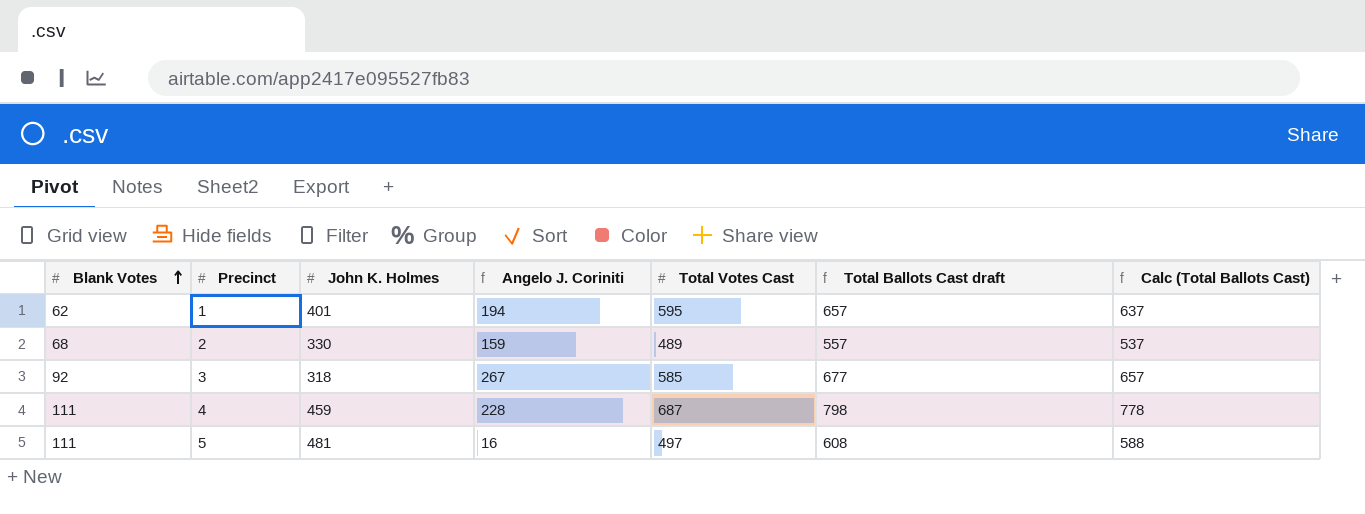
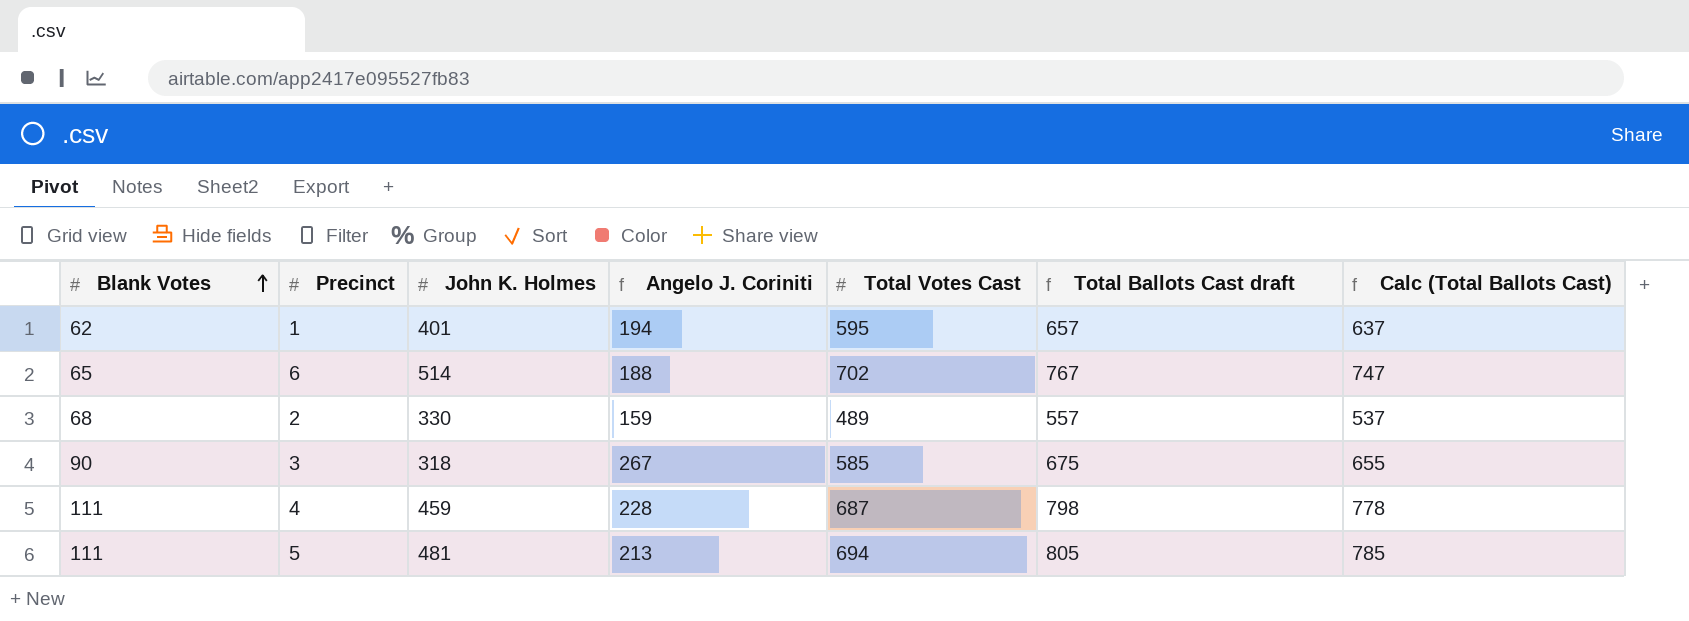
row 6: none -> 65 | 514 | 188 | 702 | 767 | 747
3 | Blank Votes: 92 -> 90
3 | Total Ballots Cast draft: 677 -> 675
3 | Calc (Total Ballots Cast): 657 -> 655
5 | Angelo J. Coriniti: 16 -> 213
5 | Total Votes Cast: 497 -> 694
5 | Total Ballots Cast draft: 608 -> 805
5 | Calc (Total Ballots Cast): 588 -> 785

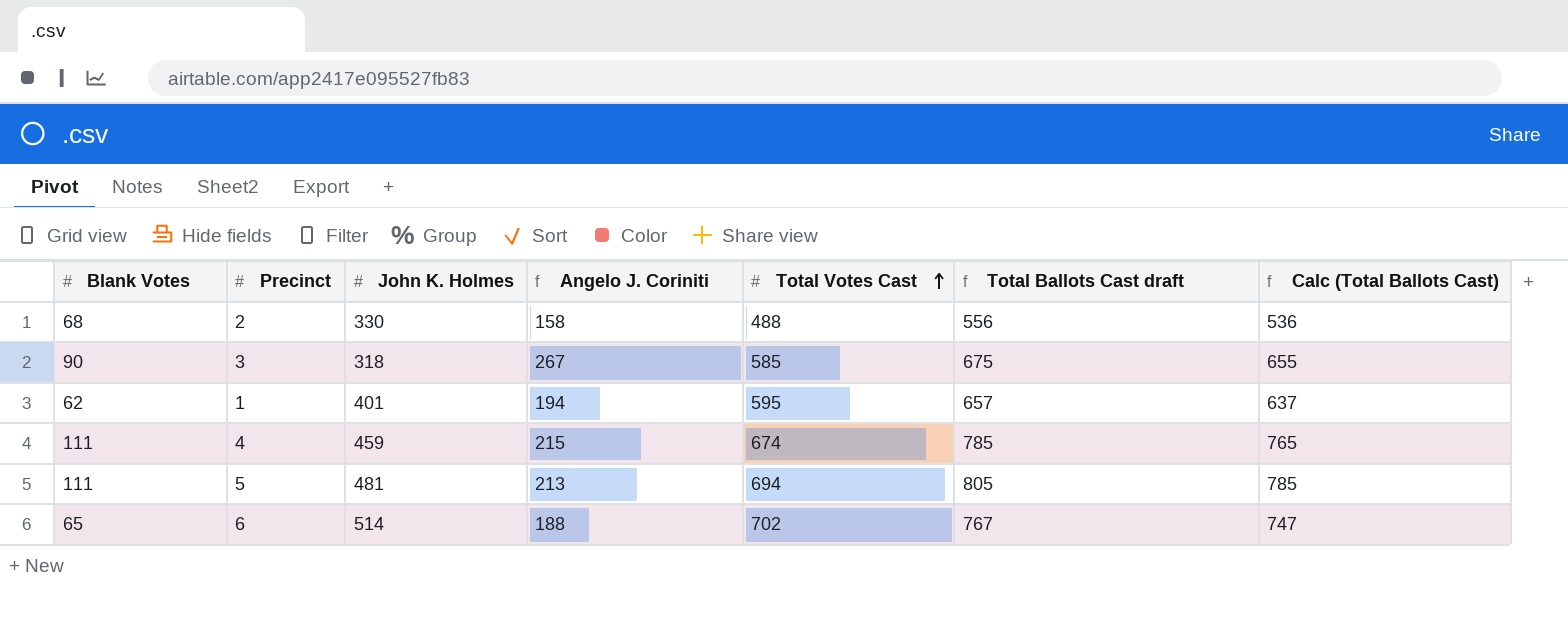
row order: Blank Votes ascending -> Total Votes Cast ascending
2 | Angelo J. Coriniti: 159 -> 158
2 | Total Votes Cast: 489 -> 488
2 | Total Ballots Cast draft: 557 -> 556
2 | Calc (Total Ballots Cast): 537 -> 536
4 | Angelo J. Coriniti: 228 -> 215
4 | Total Votes Cast: 687 -> 674
4 | Total Ballots Cast draft: 798 -> 785
4 | Calc (Total Ballots Cast): 778 -> 765

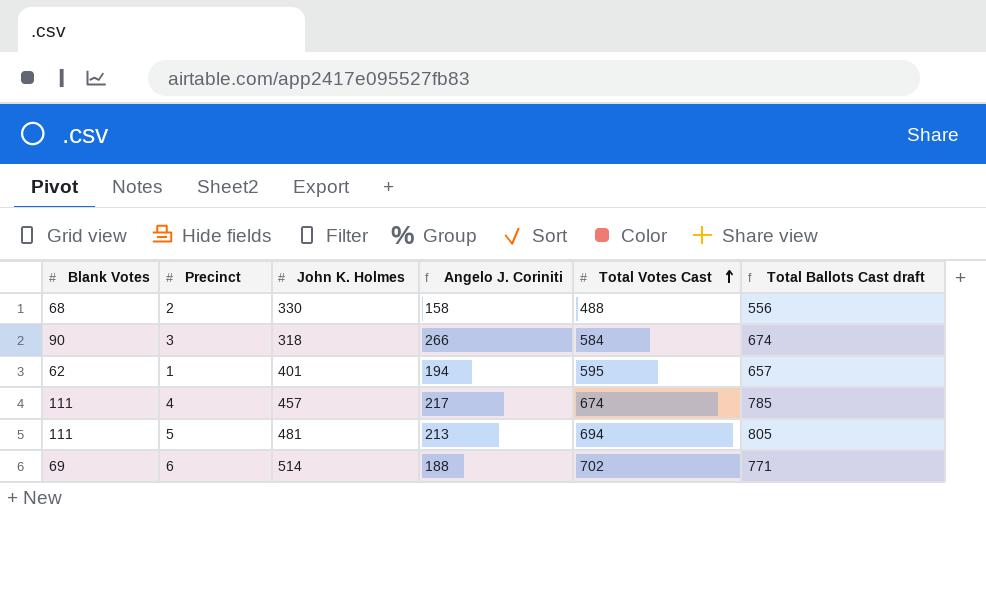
column Calc (Total Ballots Cast) | formula: [Total Ballots Cast draft] - 20 -> none
3 | Angelo J. Coriniti: 267 -> 266
3 | Total Votes Cast: 585 -> 584
3 | Total Ballots Cast draft: 675 -> 674
4 | John K. Holmes: 459 -> 457
4 | Angelo J. Coriniti: 215 -> 217
6 | Blank Votes: 65 -> 69
6 | Total Ballots Cast draft: 767 -> 771

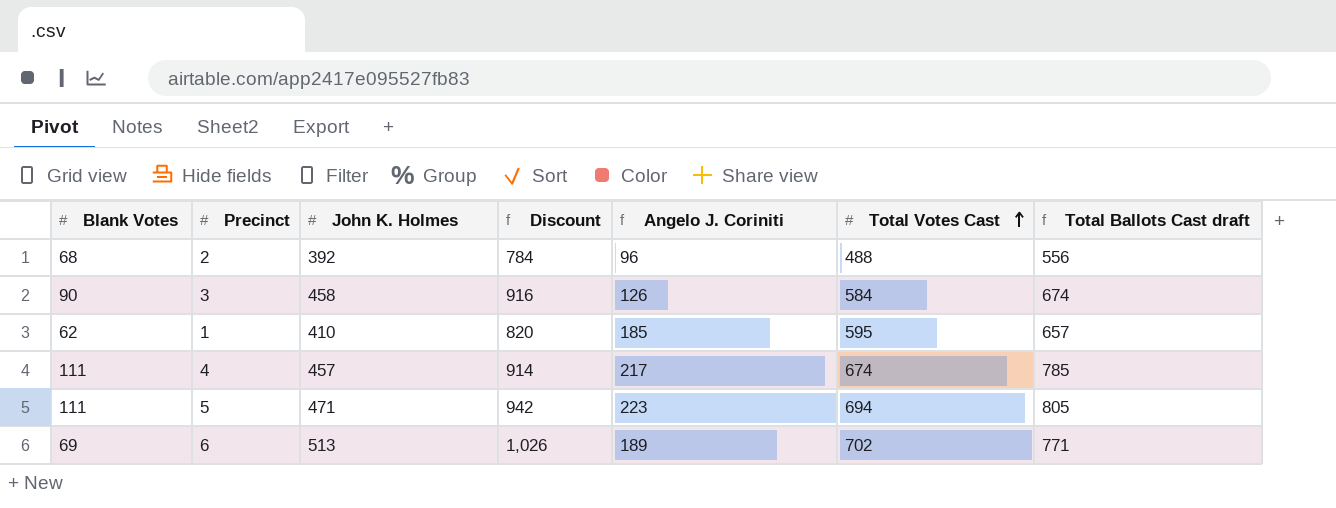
column Discount | formula: none -> [John K. Holmes] * 2
2 | John K. Holmes: 330 -> 392
2 | Angelo J. Coriniti: 158 -> 96
3 | John K. Holmes: 318 -> 458
3 | Angelo J. Coriniti: 266 -> 126
1 | John K. Holmes: 401 -> 410
1 | Angelo J. Coriniti: 194 -> 185
5 | John K. Holmes: 481 -> 471
5 | Angelo J. Coriniti: 213 -> 223
6 | John K. Holmes: 514 -> 513
6 | Angelo J. Coriniti: 188 -> 189

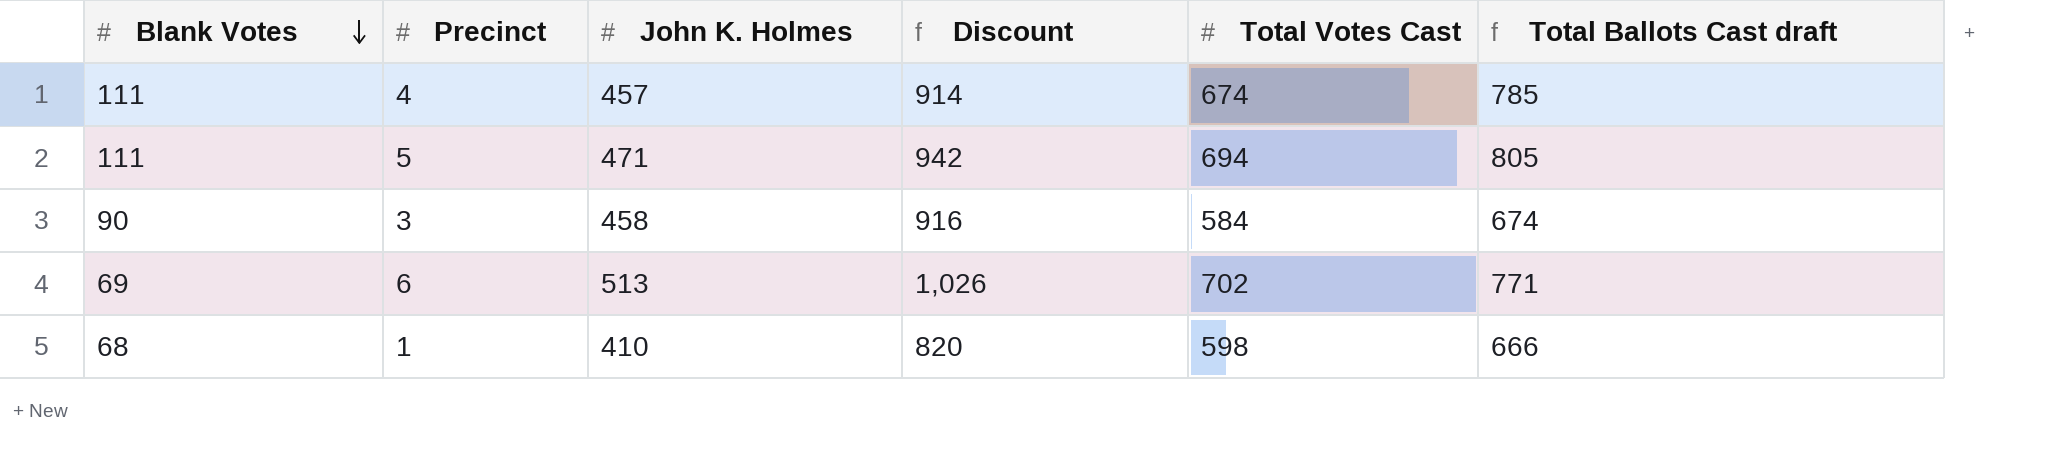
row order: Total Votes Cast ascending -> Blank Votes descending
column Angelo J. Coriniti | formula: [Total Votes Cast] - [John K. Holmes] -> none
row 2: 68 | 392 | 784 | 96 | 488 | 556 -> none
1 | Blank Votes: 62 -> 68
1 | Total Votes Cast: 595 -> 598
1 | Total Ballots Cast draft: 657 -> 666

